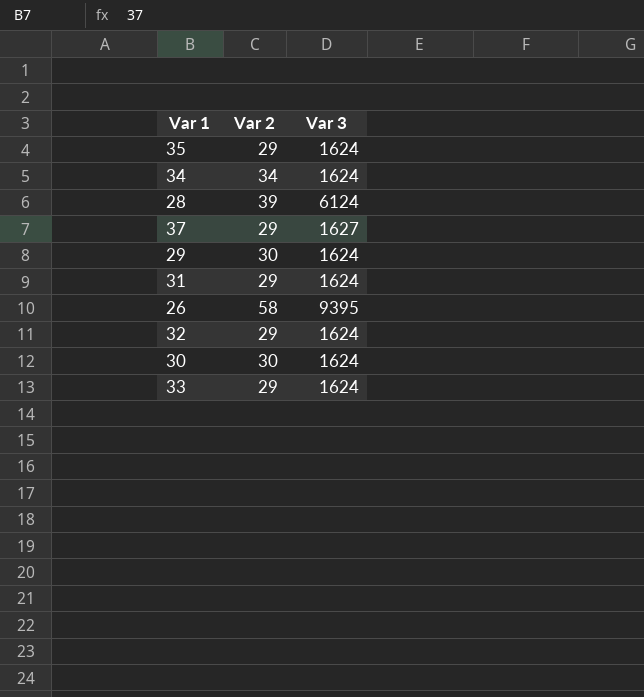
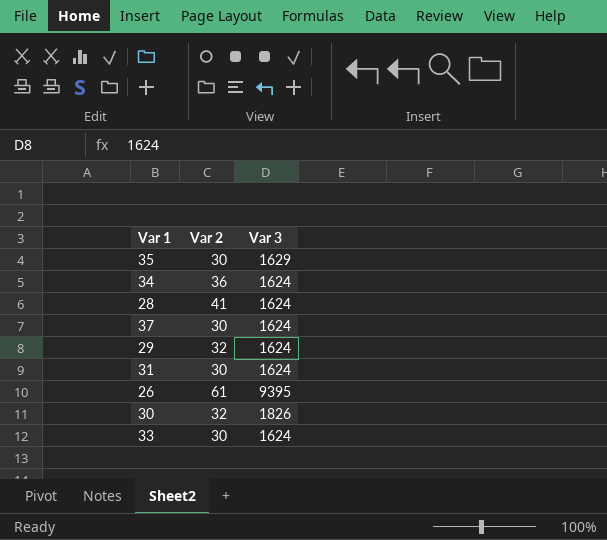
row 32: 29 | 1624 -> none
35 | Var 2: 29 -> 30
35 | Var 3: 1624 -> 1629
34 | Var 2: 34 -> 36
28 | Var 2: 39 -> 41
28 | Var 3: 6124 -> 1624
37 | Var 2: 29 -> 30
37 | Var 3: 1627 -> 1624
29 | Var 2: 30 -> 32
31 | Var 2: 29 -> 30
26 | Var 2: 58 -> 61
30 | Var 2: 30 -> 32
30 | Var 3: 1624 -> 1826
33 | Var 2: 29 -> 30

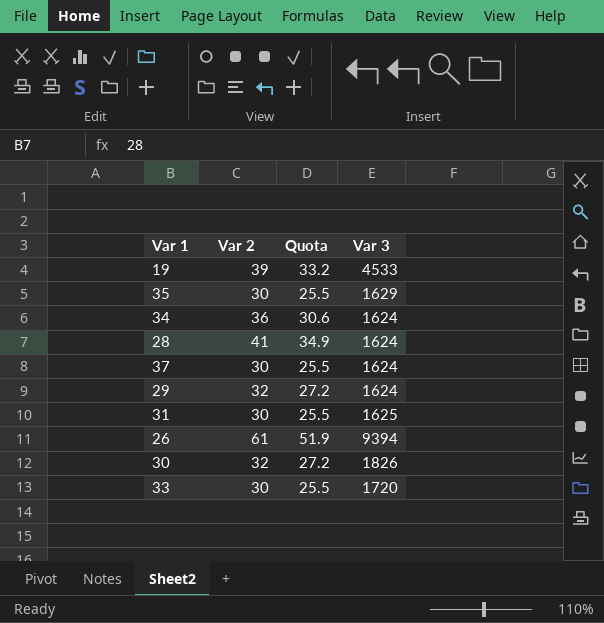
column Quota | formula: none -> [Var 2] * 0.85
row 19: none -> 39 | 33.2 | 4533
31 | Var 3: 1624 -> 1625
26 | Var 3: 9395 -> 9394
33 | Var 3: 1624 -> 1720

